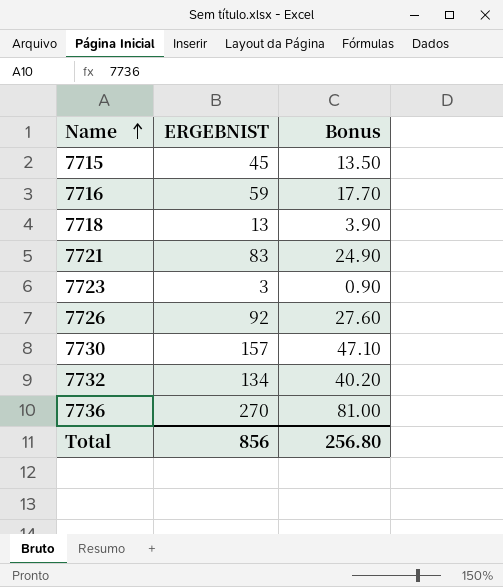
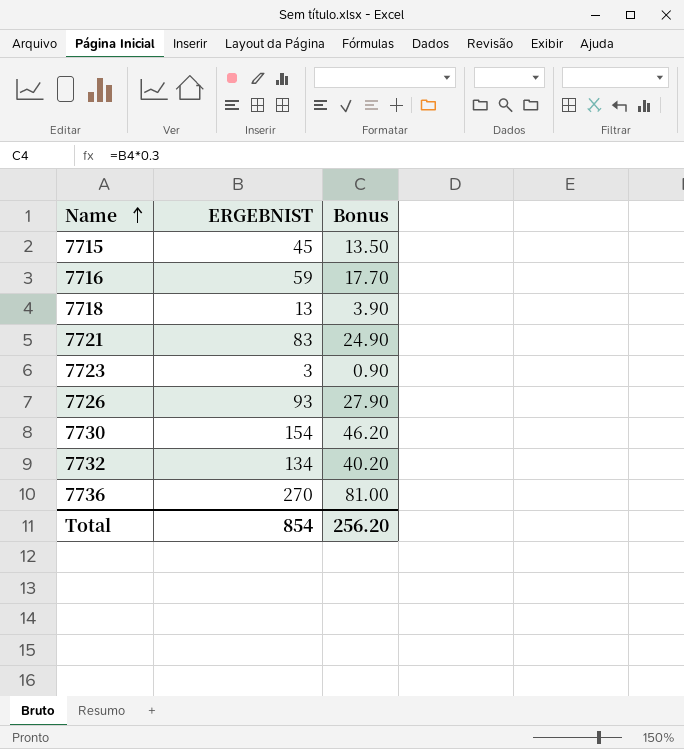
7726 | ERGEBNIST: 92 -> 93
7726 | Bonus: 27.60 -> 27.90
7730 | ERGEBNIST: 157 -> 154
7730 | Bonus: 47.10 -> 46.20
Total | ERGEBNIST: 856 -> 854
Total | Bonus: 256.80 -> 256.20

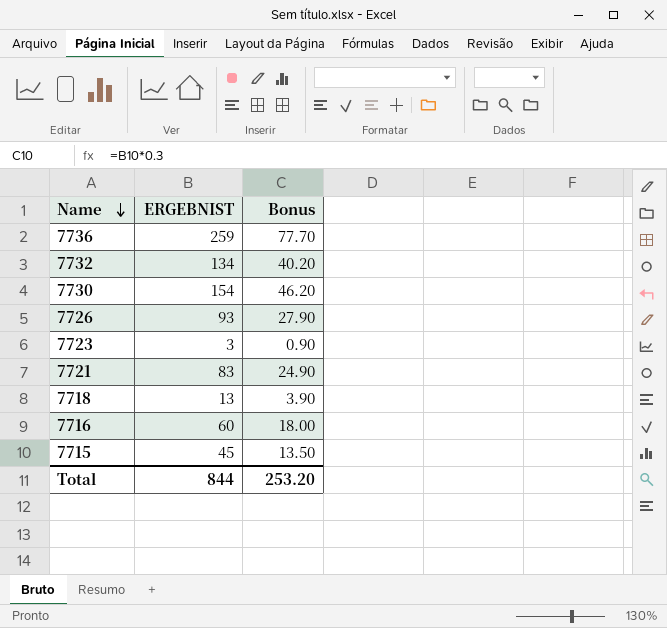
row order: Name ascending -> Name descending
7736 | ERGEBNIST: 270 -> 259
7736 | Bonus: 81.00 -> 77.70
7716 | ERGEBNIST: 59 -> 60
7716 | Bonus: 17.70 -> 18.00
Total | ERGEBNIST: 854 -> 844
Total | Bonus: 256.20 -> 253.20

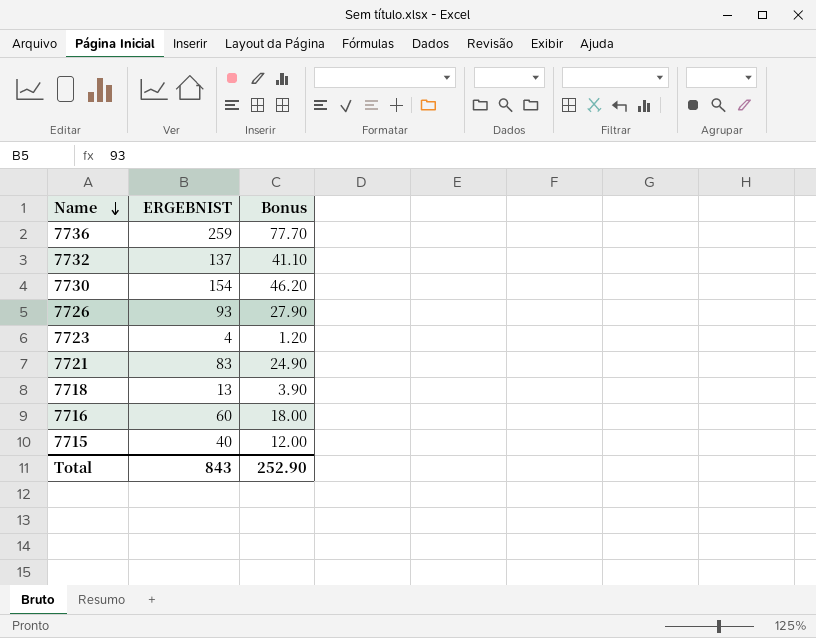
7732 | ERGEBNIST: 134 -> 137
7732 | Bonus: 40.20 -> 41.10
7723 | ERGEBNIST: 3 -> 4
7723 | Bonus: 0.90 -> 1.20
7715 | ERGEBNIST: 45 -> 40
7715 | Bonus: 13.50 -> 12.00
Total | ERGEBNIST: 844 -> 843
Total | Bonus: 253.20 -> 252.90

